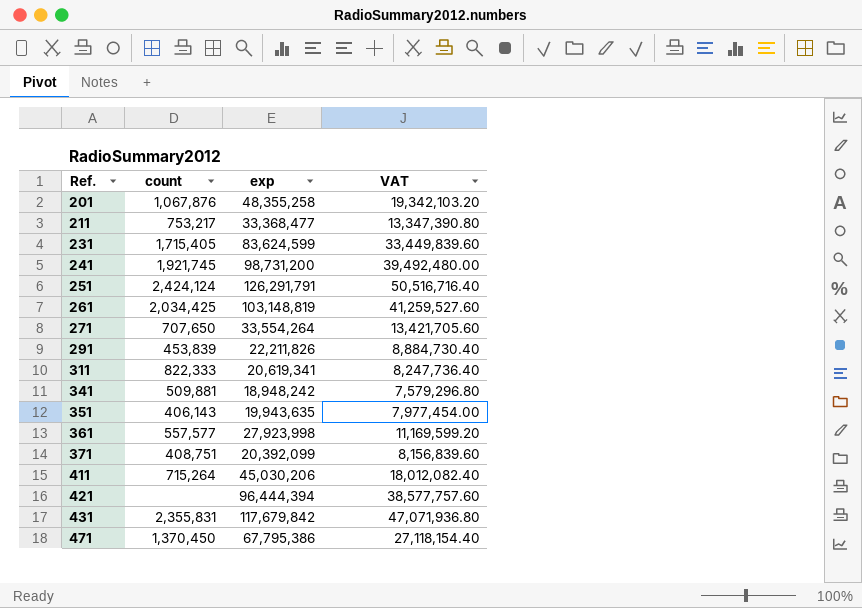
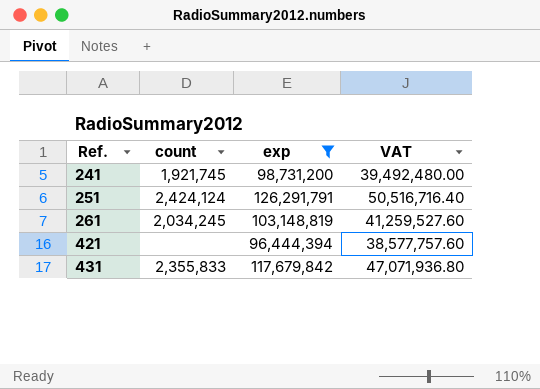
filter: none -> exp >= 96,444,394
261 | count: 2,034,425 -> 2,034,245
431 | count: 2,355,831 -> 2,355,833

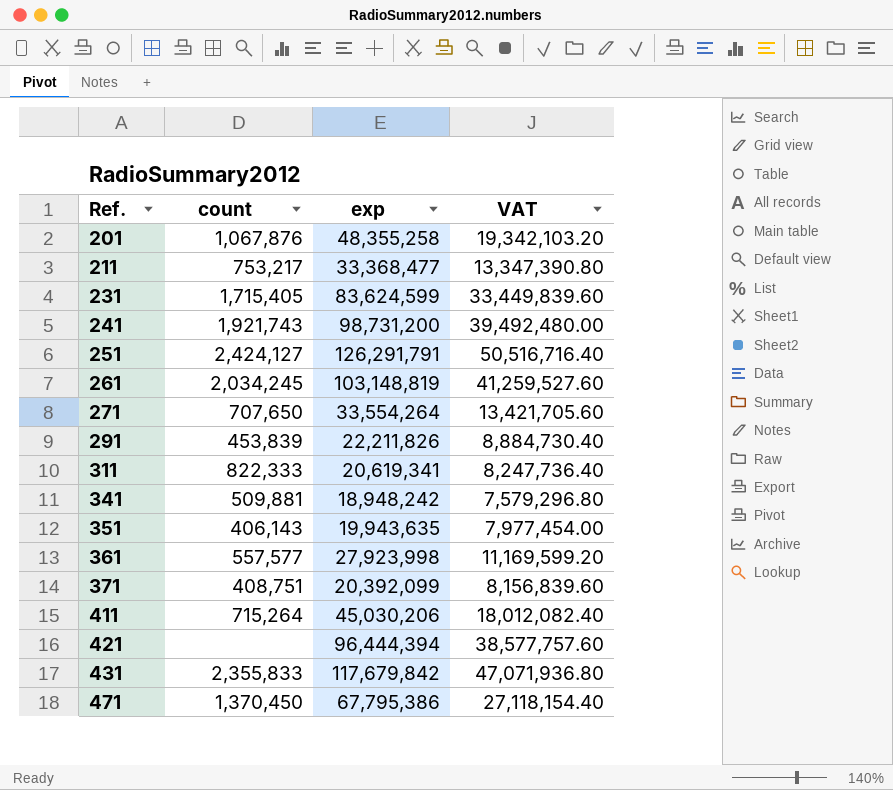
filter: exp >= 96,444,394 -> none
241 | count: 1,921,745 -> 1,921,743
251 | count: 2,424,124 -> 2,424,127

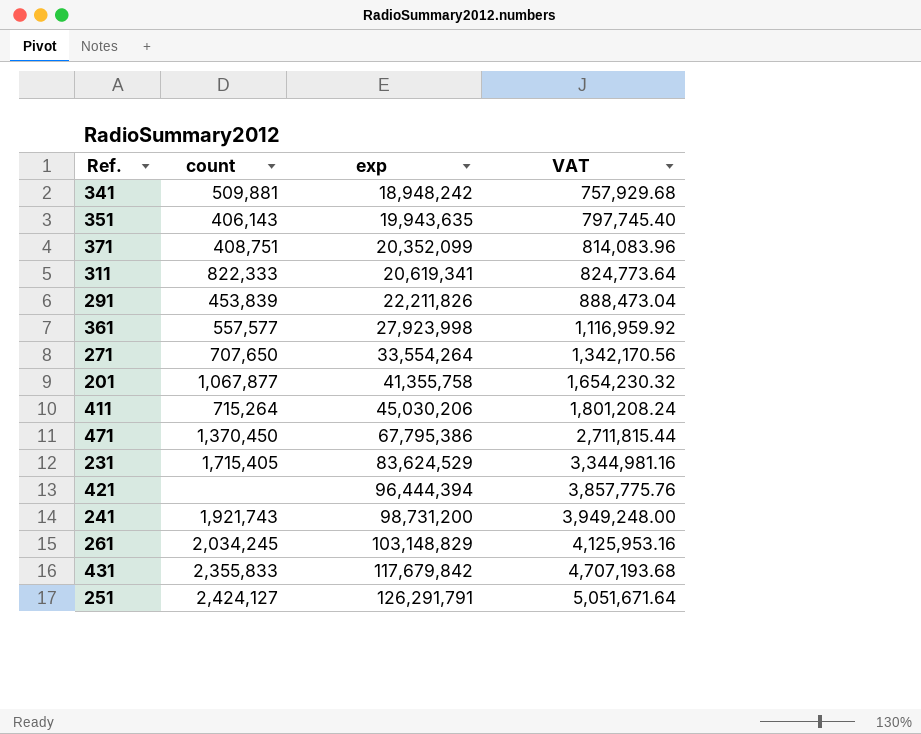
row order: Ref. ascending -> exp ascending
column VAT | formula: [exp] * 0.4 -> [exp] * 0.04
row 211: 753,217 | 33,368,477 | 13,347,390.80 -> none
371 | exp: 20,392,099 -> 20,352,099
201 | count: 1,067,876 -> 1,067,877
201 | exp: 48,355,258 -> 41,355,758
231 | exp: 83,624,599 -> 83,624,529
261 | exp: 103,148,819 -> 103,148,829

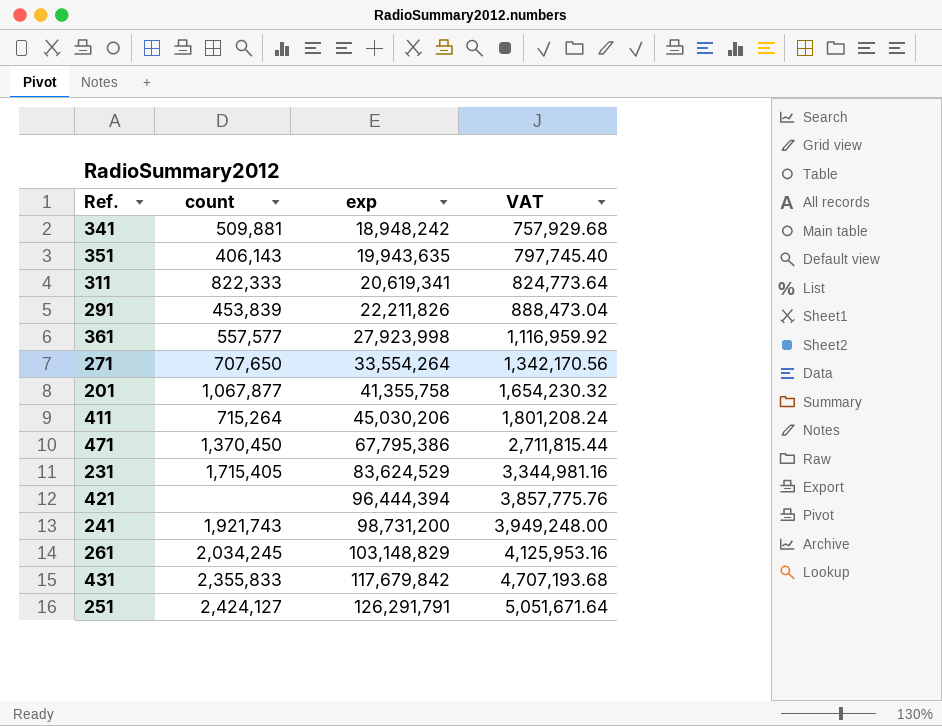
row 371: 408,751 | 20,352,099 | 814,083.96 -> none

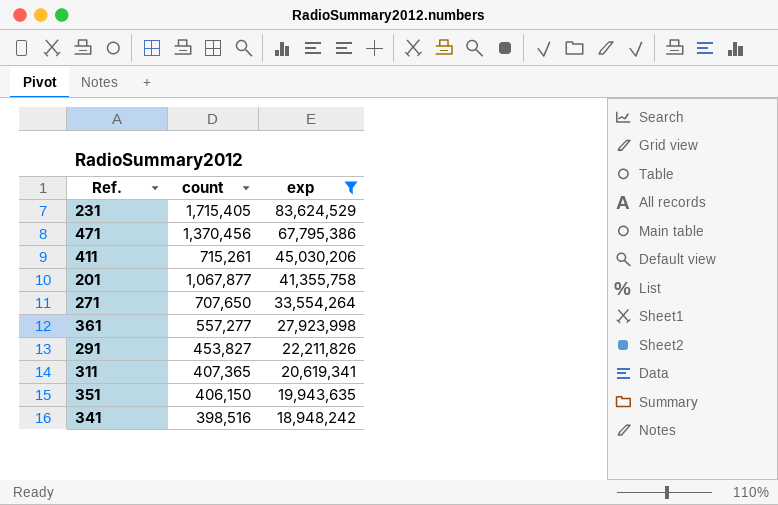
filter: none -> exp <= 83,624,529
row order: exp ascending -> exp descending
column VAT | formula: [exp] * 0.04 -> none
471 | count: 1,370,450 -> 1,370,456
411 | count: 715,264 -> 715,261
361 | count: 557,577 -> 557,277
291 | count: 453,839 -> 453,827
311 | count: 822,333 -> 407,365
351 | count: 406,143 -> 406,150
341 | count: 509,881 -> 398,516

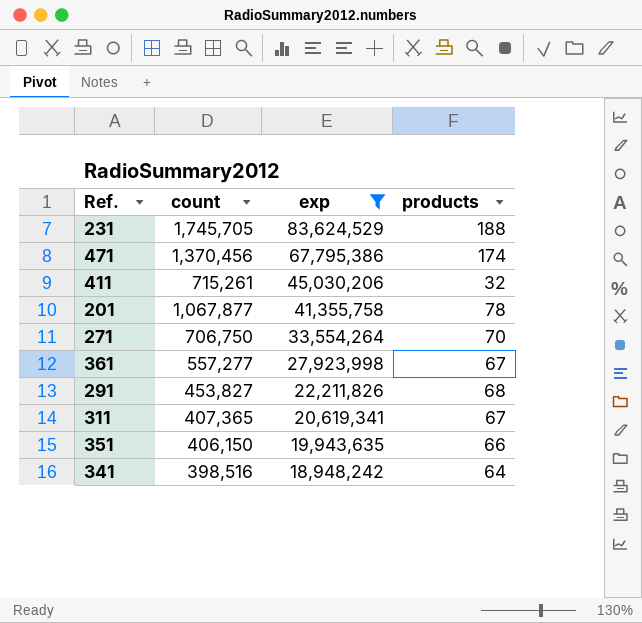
column products | position: none -> 4
231 | count: 1,715,405 -> 1,745,705
271 | count: 707,650 -> 706,750

